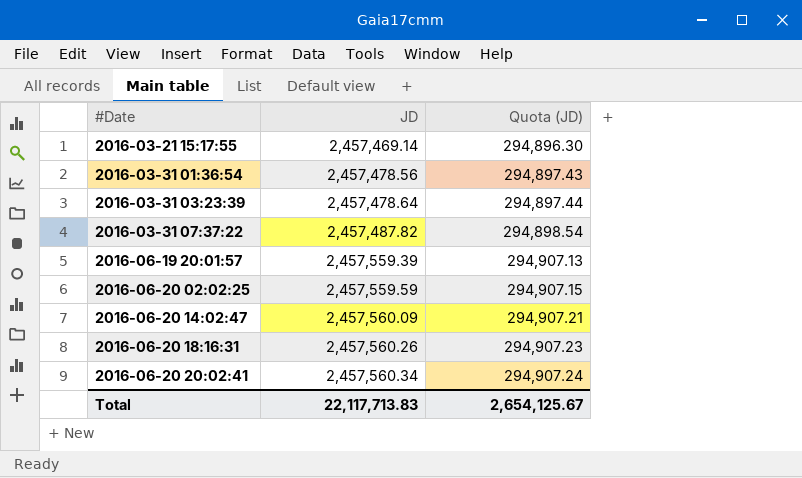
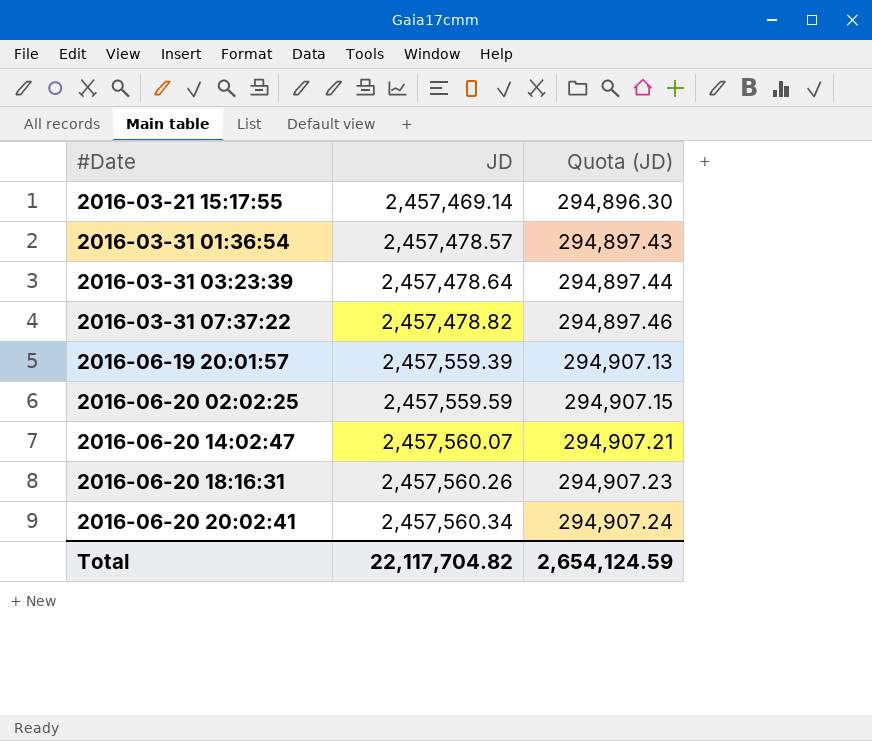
2016-03-31 01:36:54 | JD: 2,457,478.56 -> 2,457,478.57
2016-03-31 07:37:22 | JD: 2,457,487.82 -> 2,457,478.82
2016-03-31 07:37:22 | Quota (JD): 294,898.54 -> 294,897.46
2016-06-20 14:02:47 | JD: 2,457,560.09 -> 2,457,560.07
Total | JD: 22,117,713.83 -> 22,117,704.82
Total | Quota (JD): 2,654,125.67 -> 2,654,124.59

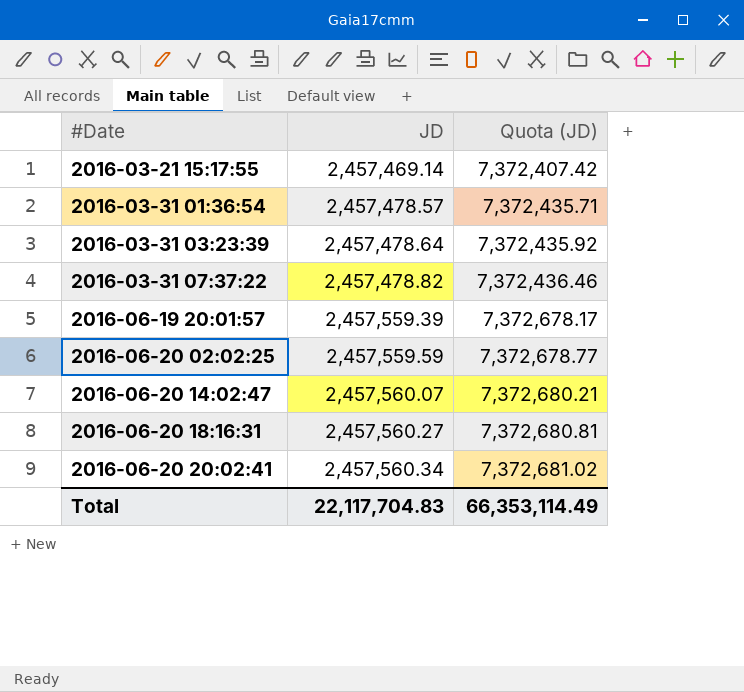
column Quota (JD) | formula: [JD] * 0.12 -> [JD] * 3
2016-06-20 18:16:31 | JD: 2,457,560.26 -> 2,457,560.27
Total | JD: 22,117,704.82 -> 22,117,704.83
Total | Quota (JD): 2,654,124.59 -> 66,353,114.49

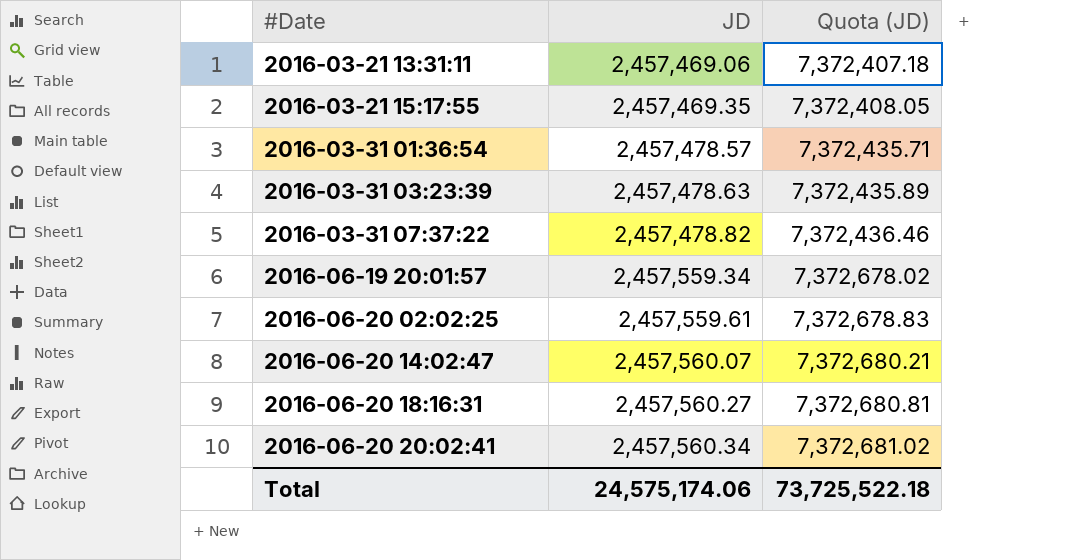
row 2016-03-21 13:31:11: none -> 2,457,469.06 | 7,372,407.18
2016-03-21 15:17:55 | JD: 2,457,469.14 -> 2,457,469.35
2016-03-21 15:17:55 | Quota (JD): 7,372,407.42 -> 7,372,408.05
2016-03-31 03:23:39 | JD: 2,457,478.64 -> 2,457,478.63
2016-03-31 03:23:39 | Quota (JD): 7,372,435.92 -> 7,372,435.89
2016-06-19 20:01:57 | JD: 2,457,559.39 -> 2,457,559.34
2016-06-19 20:01:57 | Quota (JD): 7,372,678.17 -> 7,372,678.02
2016-06-20 02:02:25 | JD: 2,457,559.59 -> 2,457,559.61
2016-06-20 02:02:25 | Quota (JD): 7,372,678.77 -> 7,372,678.83
Total | JD: 22,117,704.83 -> 24,575,174.06
Total | Quota (JD): 66,353,114.49 -> 73,725,522.18

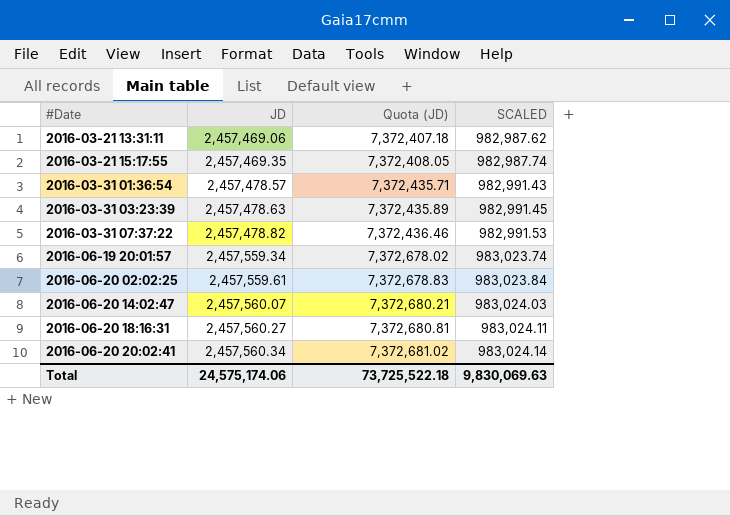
column SCALED | formula: none -> [JD] * 0.4

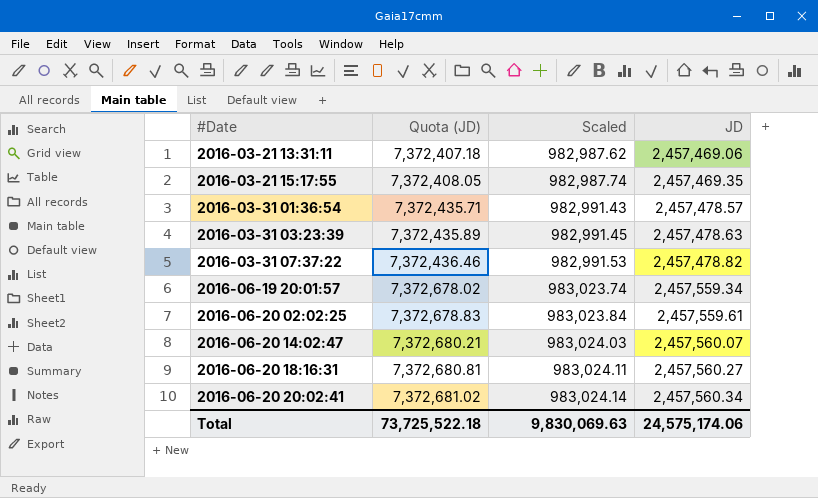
column name: SCALED -> Scaled
column JD | position: 2 -> 4

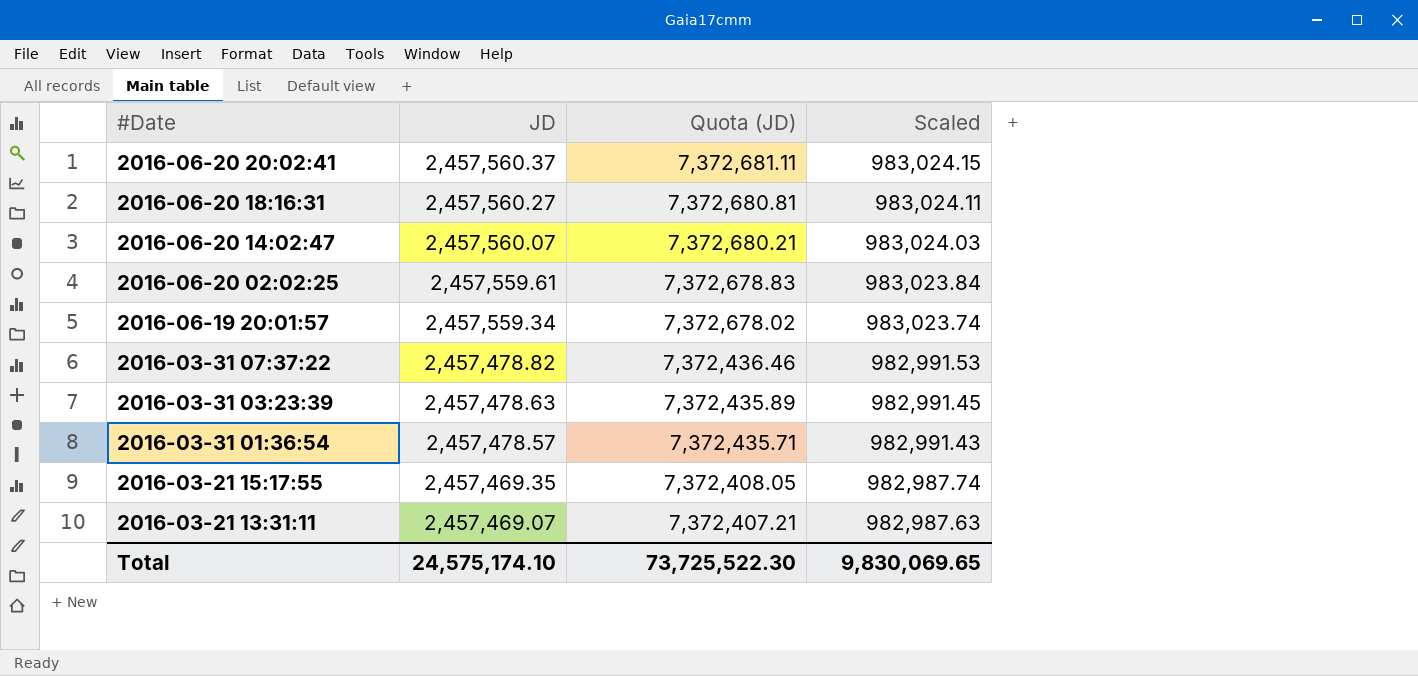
row order: #Date ascending -> #Date descending
column JD | position: 4 -> 2
2016-06-20 20:02:41 | JD: 2,457,560.34 -> 2,457,560.37
2016-06-20 20:02:41 | Quota (JD): 7,372,681.02 -> 7,372,681.11
2016-06-20 20:02:41 | Scaled: 983,024.14 -> 983,024.15
2016-03-21 13:31:11 | JD: 2,457,469.06 -> 2,457,469.07
2016-03-21 13:31:11 | Quota (JD): 7,372,407.18 -> 7,372,407.21
2016-03-21 13:31:11 | Scaled: 982,987.62 -> 982,987.63
Total | JD: 24,575,174.06 -> 24,575,174.10
Total | Quota (JD): 73,725,522.18 -> 73,725,522.30
Total | Scaled: 9,830,069.63 -> 9,830,069.65

